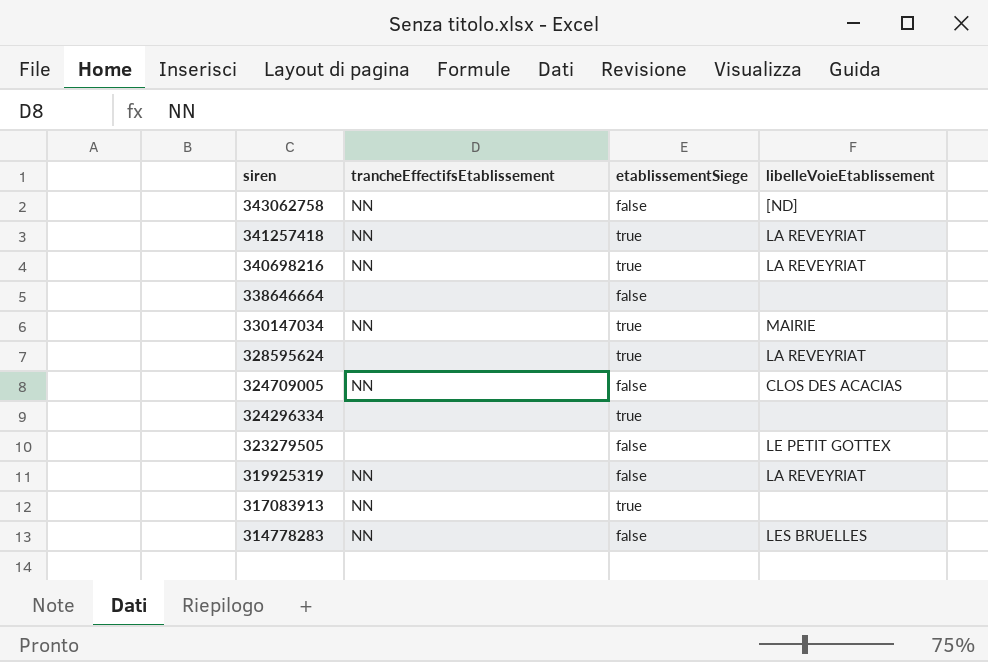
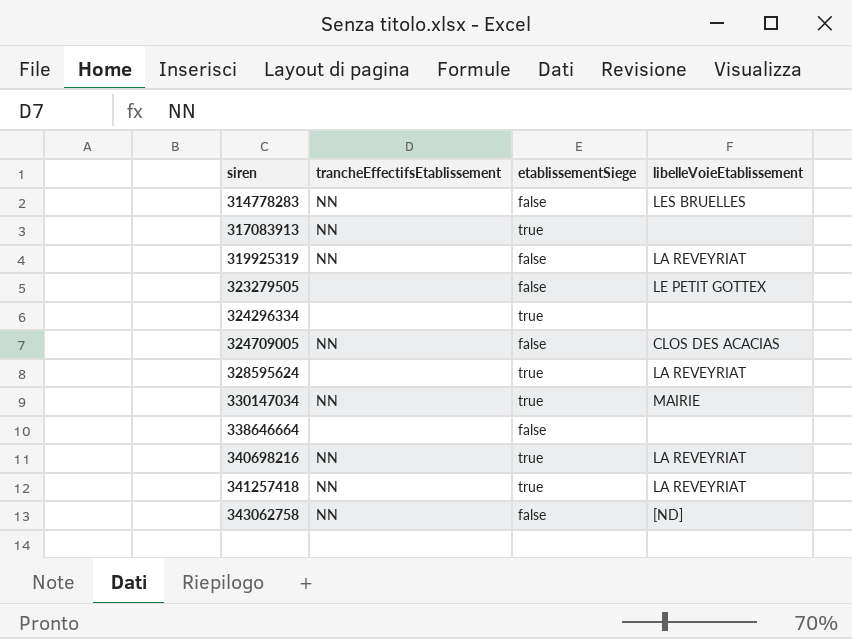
row order: siren descending -> siren ascending

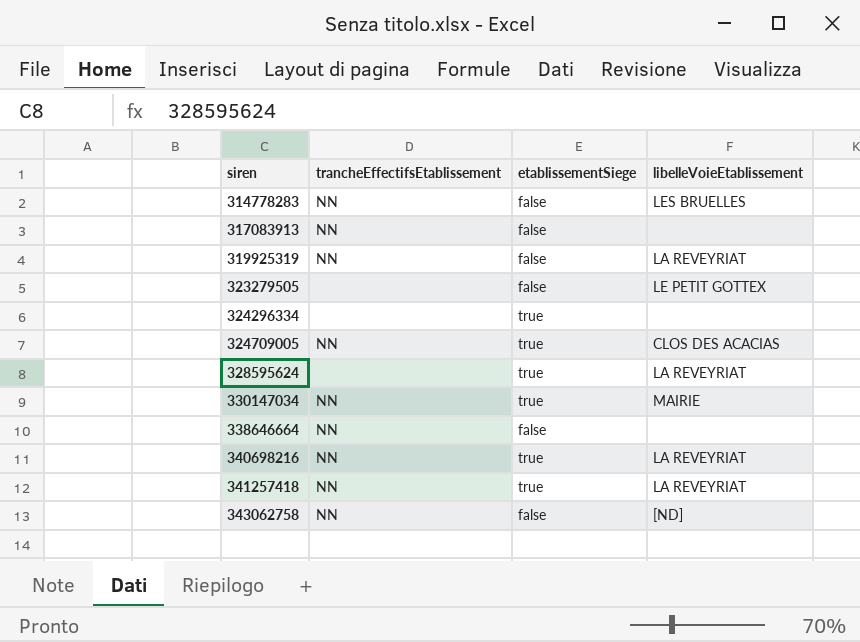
317083913 | etablissementSiege: true -> false
324709005 | etablissementSiege: false -> true
338646664 | trancheEffectifsEtablissement: none -> NN

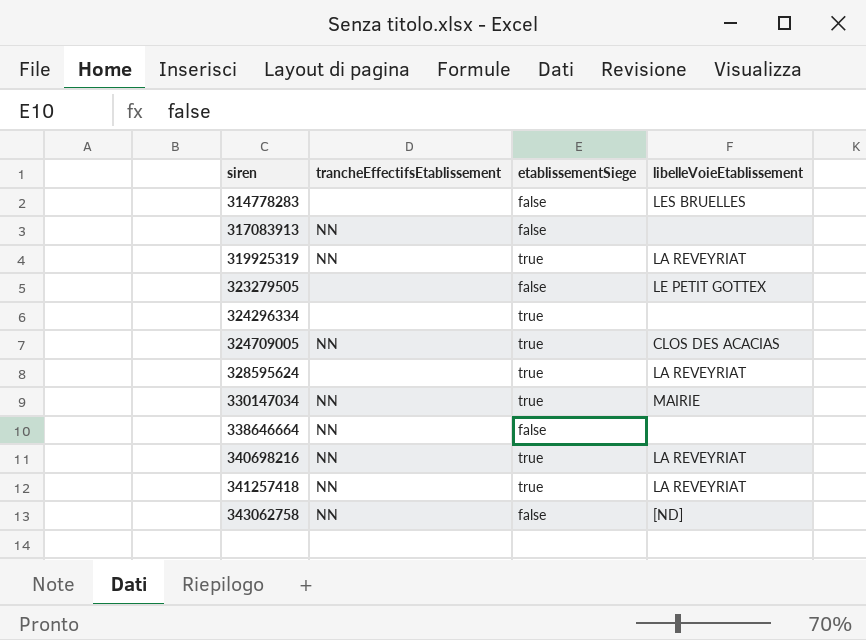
314778283 | trancheEffectifsEtablissement: NN -> none
319925319 | etablissementSiege: false -> true

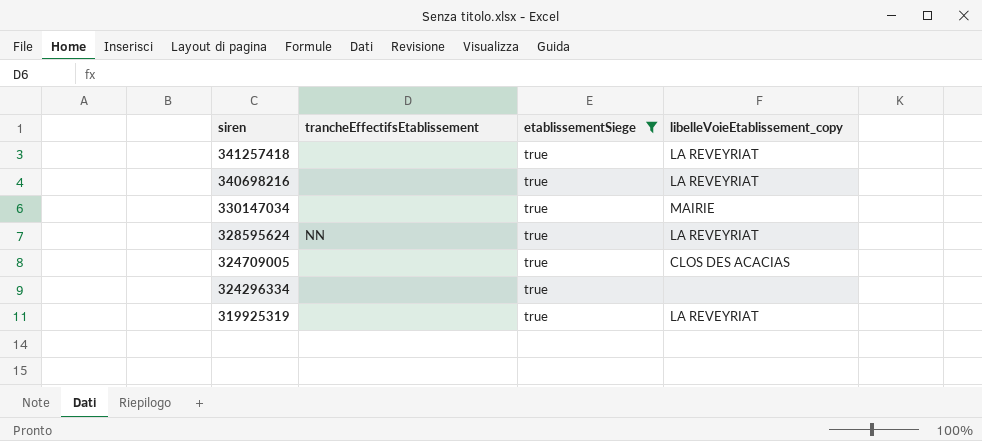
filter: none -> etablissementSiege = true
row order: siren ascending -> siren descending
column name: libelleVoieEtablissement -> libelleVoieEtablissement_copy
341257418 | trancheEffectifsEtablissement: NN -> none
340698216 | trancheEffectifsEtablissement: NN -> none
330147034 | trancheEffectifsEtablissement: NN -> none
328595624 | trancheEffectifsEtablissement: none -> NN
324709005 | trancheEffectifsEtablissement: NN -> none
319925319 | trancheEffectifsEtablissement: NN -> none

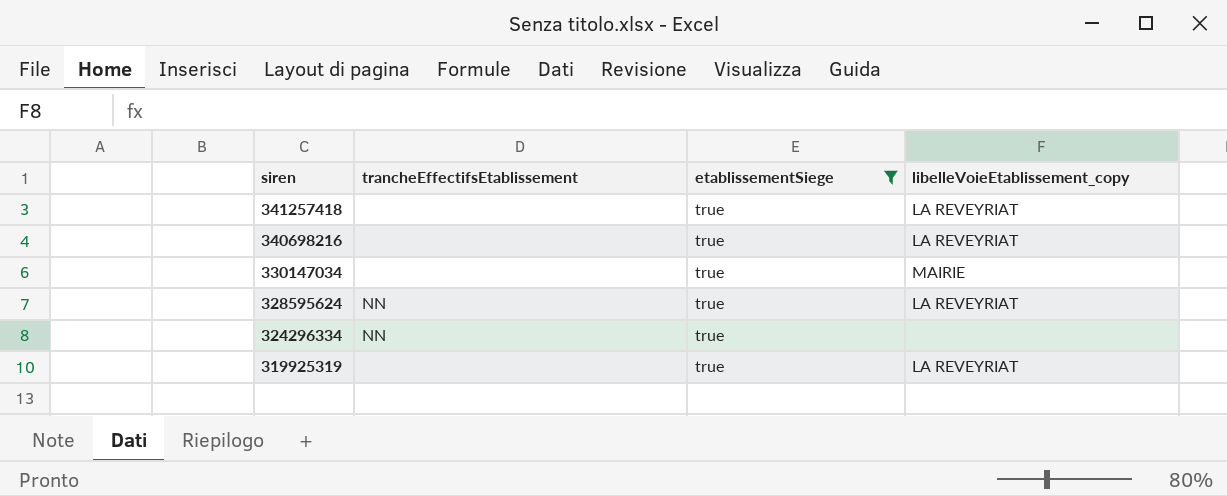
row 324709005: none | true | CLOS DES ACACIAS -> none
324296334 | trancheEffectifsEtablissement: none -> NN

